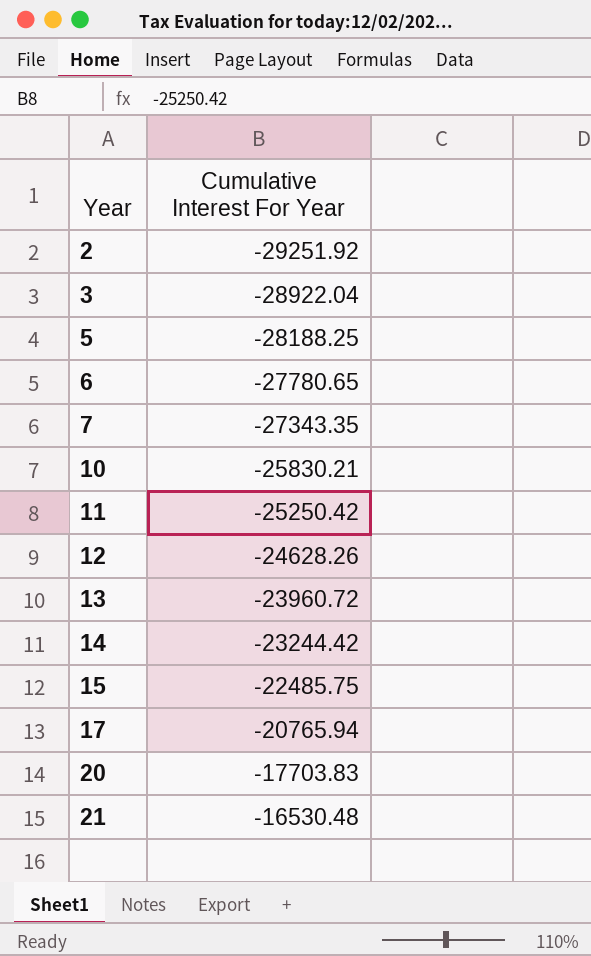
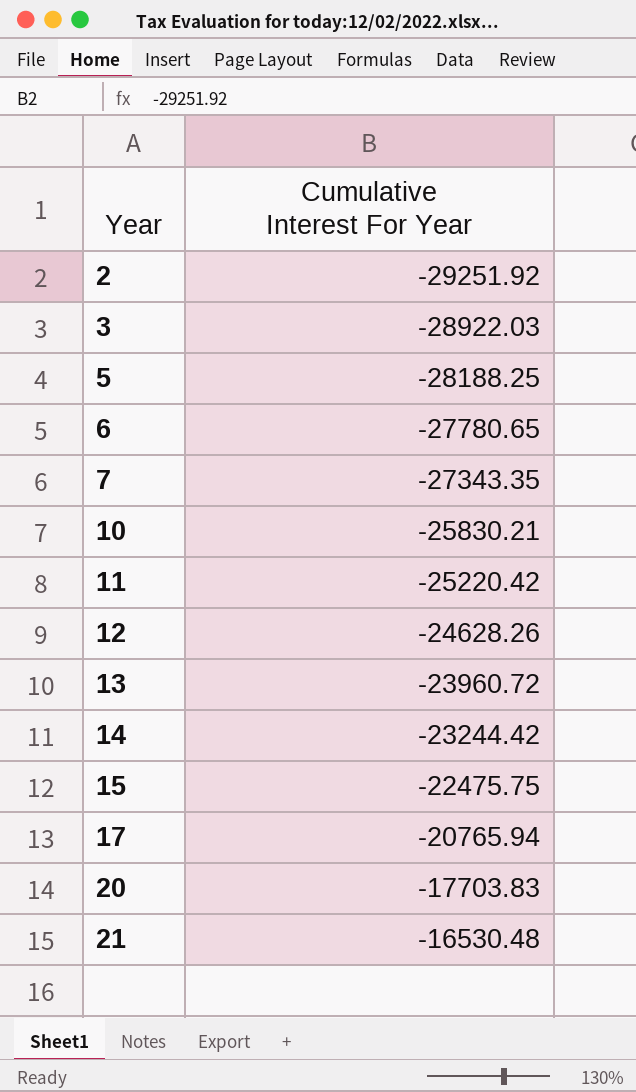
3 | Cumulative Interest For Year: -28922.04 -> -28922.03
11 | Cumulative Interest For Year: -25250.42 -> -25220.42
15 | Cumulative Interest For Year: -22485.75 -> -22475.75

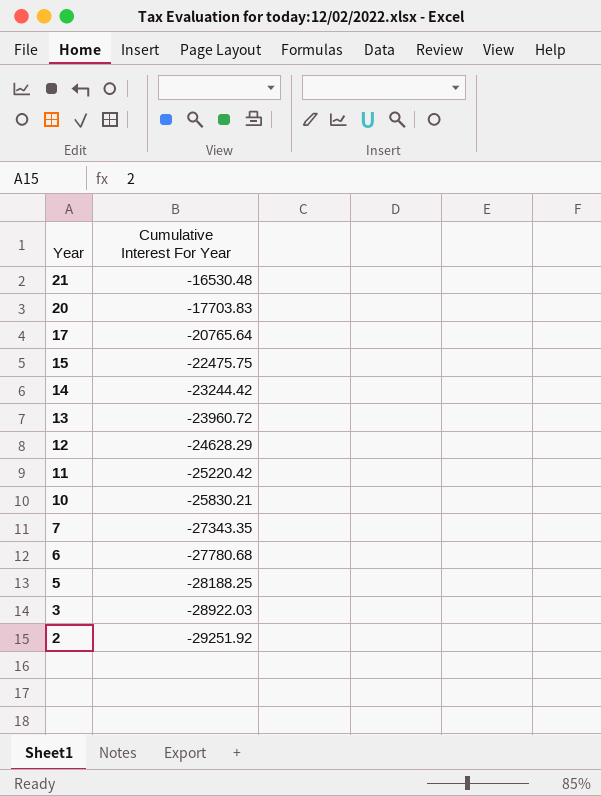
row order: Year ascending -> Year descending
17 | Cumulative Interest For Year: -20765.94 -> -20765.64
12 | Cumulative Interest For Year: -24628.26 -> -24628.29
6 | Cumulative Interest For Year: -27780.65 -> -27780.68

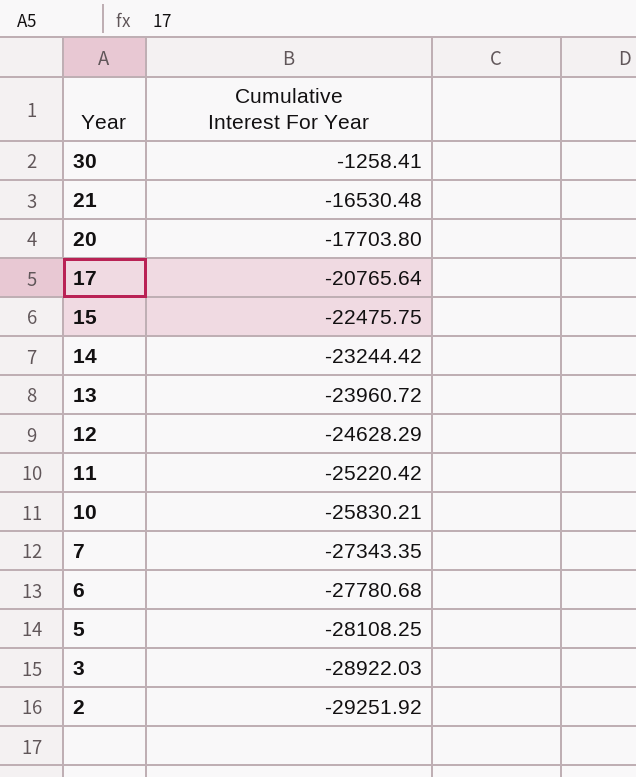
row 30: none -> -1258.41
20 | Cumulative Interest For Year: -17703.83 -> -17703.80
5 | Cumulative Interest For Year: -28188.25 -> -28108.25

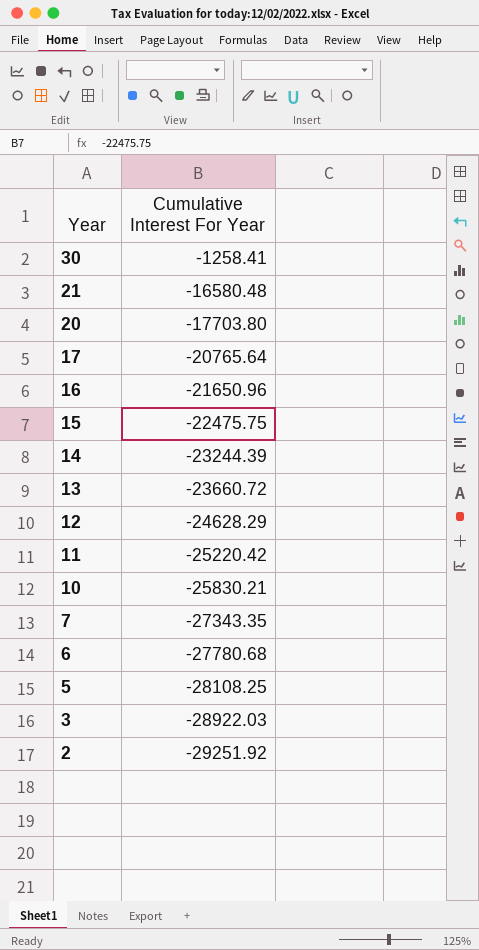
21 | Cumulative Interest For Year: -16530.48 -> -16580.48
row 16: none -> -21650.96
14 | Cumulative Interest For Year: -23244.42 -> -23244.39
13 | Cumulative Interest For Year: -23960.72 -> -23660.72

